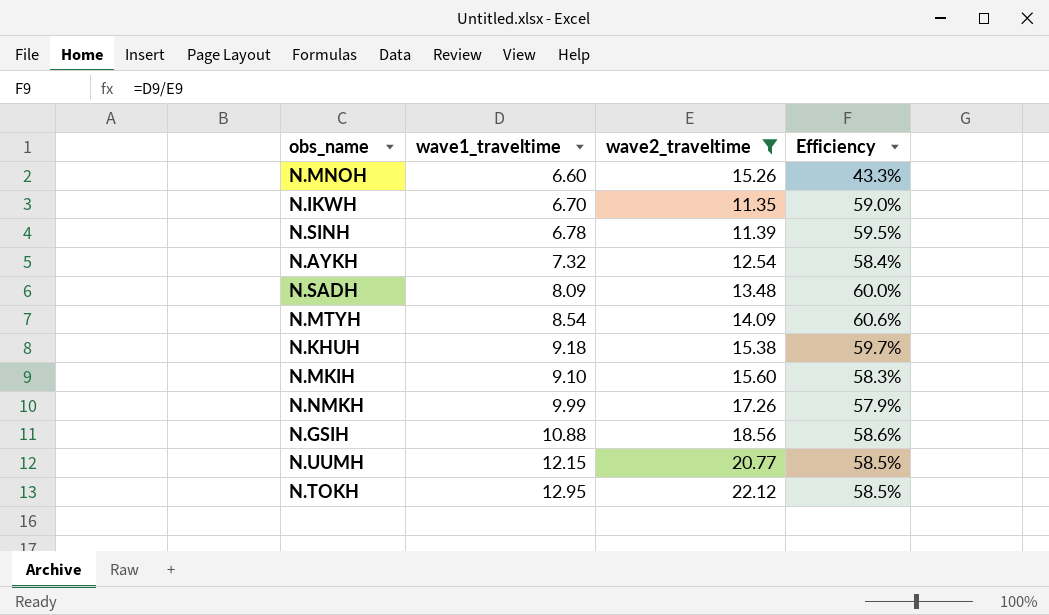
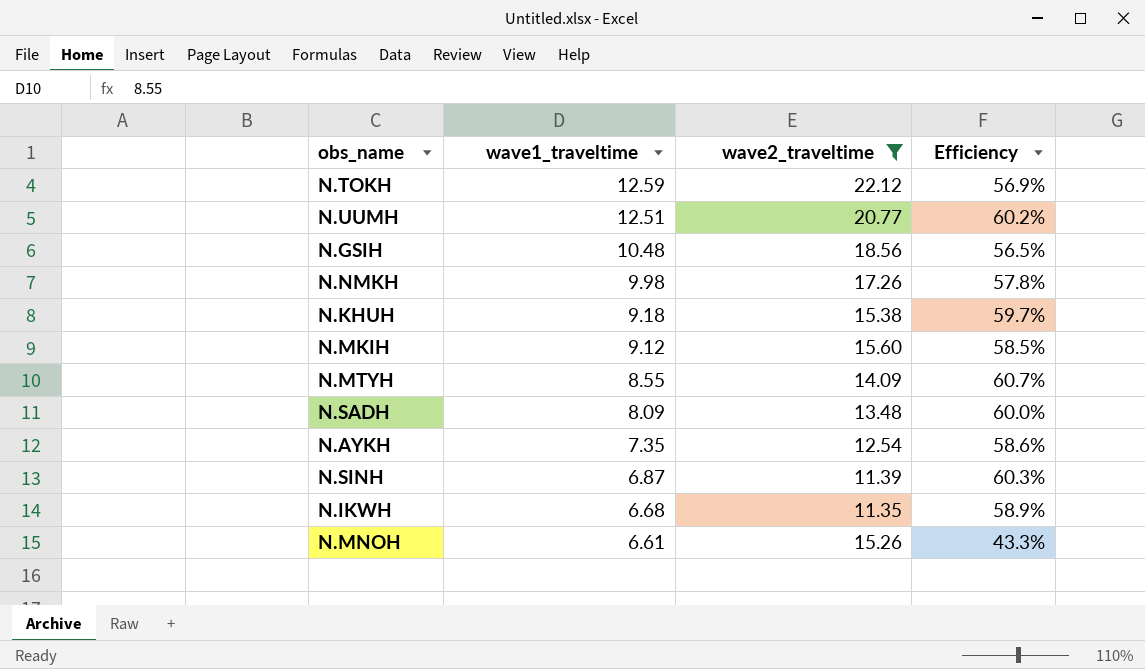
row order: none -> wave1_traveltime descending
N.TOKH | wave1_traveltime: 12.95 -> 12.59
N.TOKH | Efficiency: 58.5% -> 56.9%
N.UUMH | wave1_traveltime: 12.15 -> 12.51
N.UUMH | Efficiency: 58.5% -> 60.2%
N.GSIH | wave1_traveltime: 10.88 -> 10.48
N.GSIH | Efficiency: 58.6% -> 56.5%
N.NMKH | wave1_traveltime: 9.99 -> 9.98
N.NMKH | Efficiency: 57.9% -> 57.8%
N.MKIH | wave1_traveltime: 9.10 -> 9.12
N.MKIH | Efficiency: 58.3% -> 58.5%
N.MTYH | wave1_traveltime: 8.54 -> 8.55
N.MTYH | Efficiency: 60.6% -> 60.7%
N.AYKH | wave1_traveltime: 7.32 -> 7.35
N.AYKH | Efficiency: 58.4% -> 58.6%
N.SINH | wave1_traveltime: 6.78 -> 6.87
N.SINH | Efficiency: 59.5% -> 60.3%
N.IKWH | wave1_traveltime: 6.70 -> 6.68
N.IKWH | Efficiency: 59.0% -> 58.9%
N.MNOH | wave1_traveltime: 6.60 -> 6.61

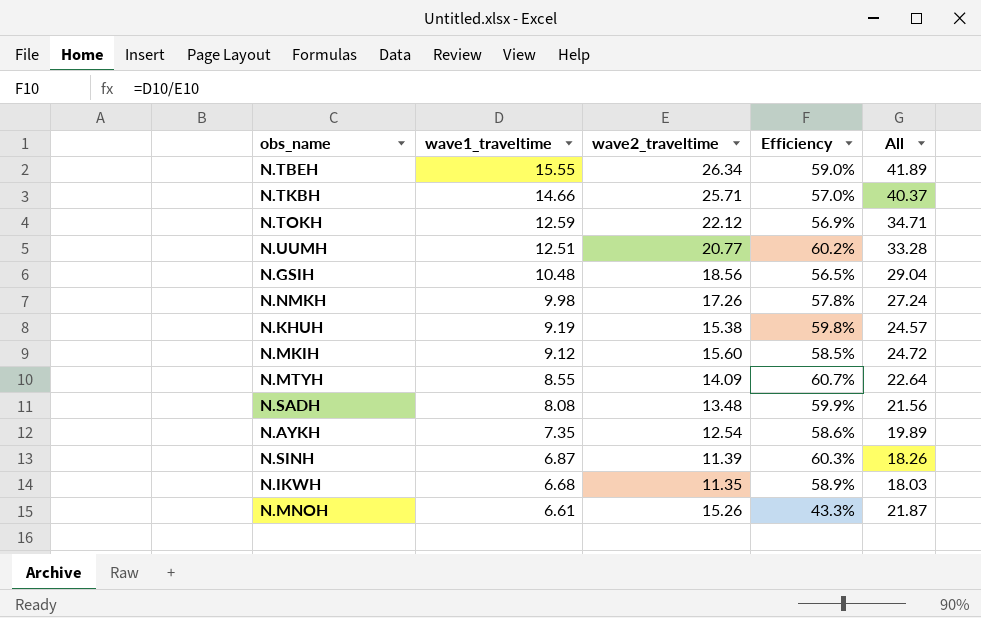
filter: wave2_traveltime <= 22.12 -> none
column All | formula: none -> [wave1_traveltime] + [wave2_traveltime]
N.KHUH | wave1_traveltime: 9.18 -> 9.19
N.KHUH | Efficiency: 59.7% -> 59.8%
N.SADH | wave1_traveltime: 8.09 -> 8.08
N.SADH | Efficiency: 60.0% -> 59.9%

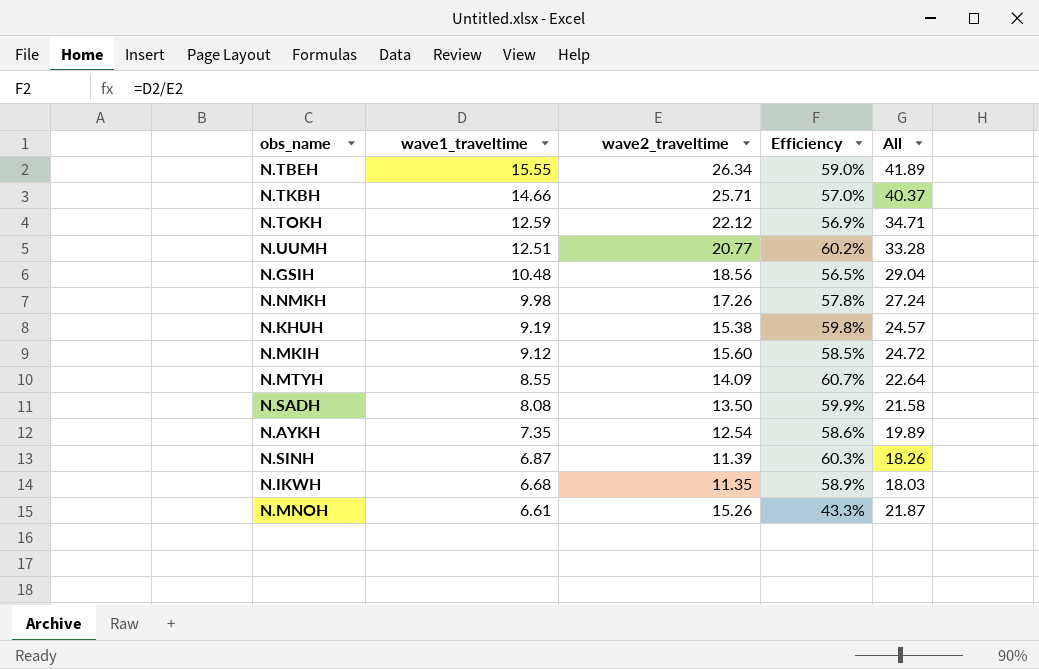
N.SADH | wave2_traveltime: 13.48 -> 13.50
N.SADH | All: 21.56 -> 21.58

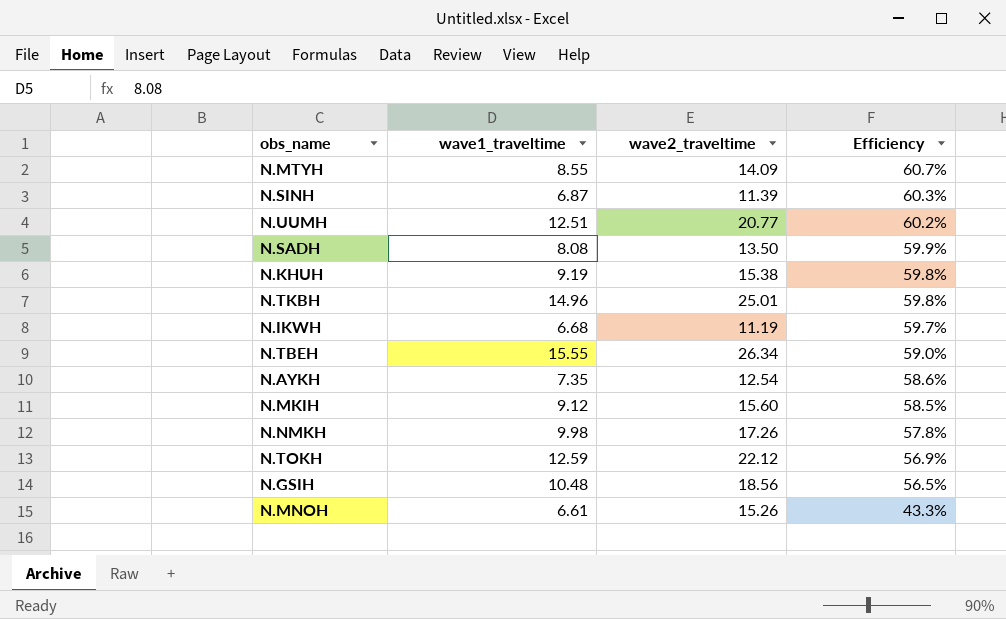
row order: wave1_traveltime descending -> Efficiency descending
column All | formula: [wave1_traveltime] + [wave2_traveltime] -> none
N.TKBH | wave1_traveltime: 14.66 -> 14.96
N.TKBH | wave2_traveltime: 25.71 -> 25.01
N.TKBH | Efficiency: 57.0% -> 59.8%
N.IKWH | wave2_traveltime: 11.35 -> 11.19
N.IKWH | Efficiency: 58.9% -> 59.7%

